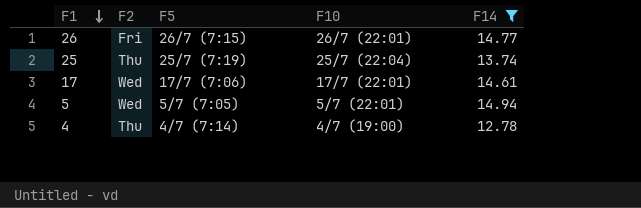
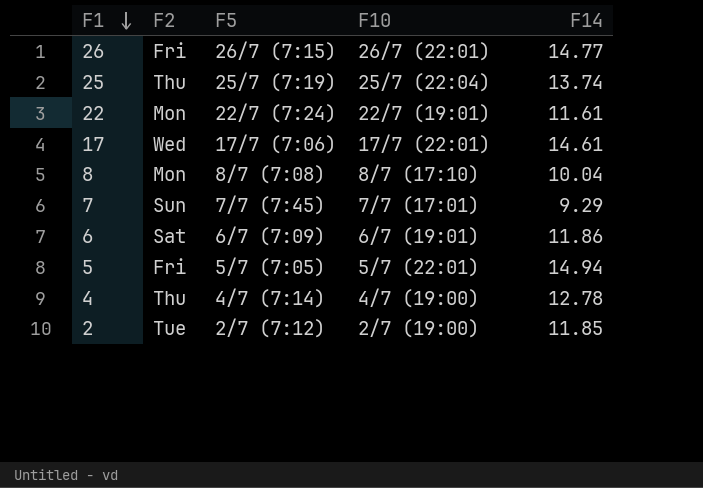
filter: F14 >= 12.78 -> none
5 | F2: Wed -> Fri

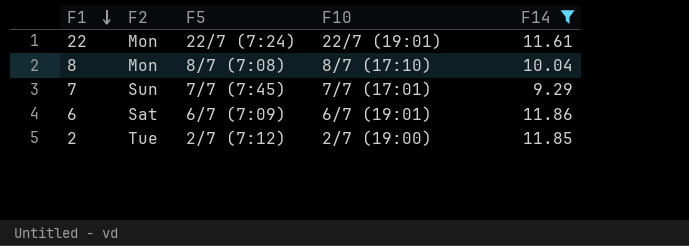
filter: none -> F14 <= 11.86

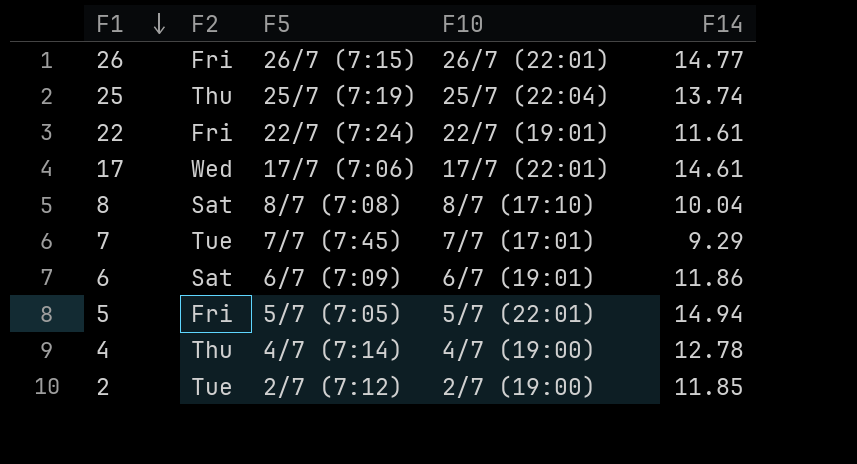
filter: F14 <= 11.86 -> none
22 | F2: Mon -> Fri
8 | F2: Mon -> Sat
7 | F2: Sun -> Tue

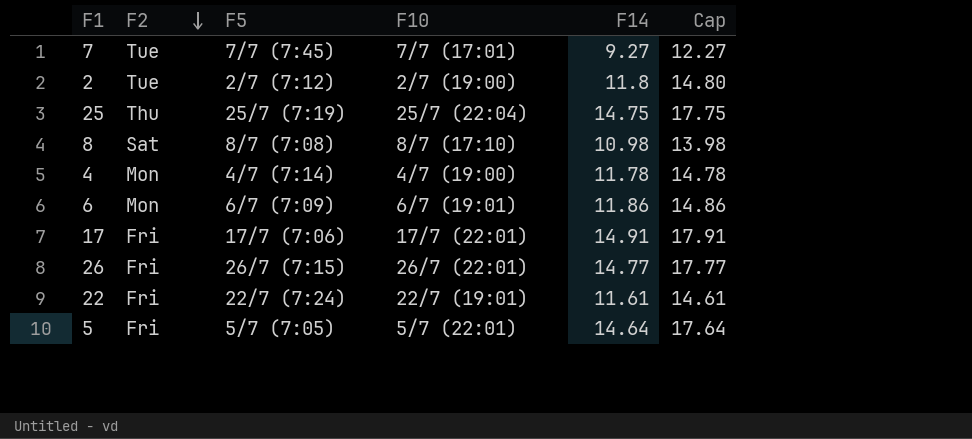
row order: F1 descending -> F2 descending
column Cap | formula: none -> [F14] + 3
7 | F14: 9.29 -> 9.27
2 | F14: 11.85 -> 11.8
25 | F14: 13.74 -> 14.75
8 | F14: 10.04 -> 10.98
4 | F2: Thu -> Mon
4 | F14: 12.78 -> 11.78
6 | F2: Sat -> Mon
17 | F2: Wed -> Fri
17 | F14: 14.61 -> 14.91
5 | F14: 14.94 -> 14.64

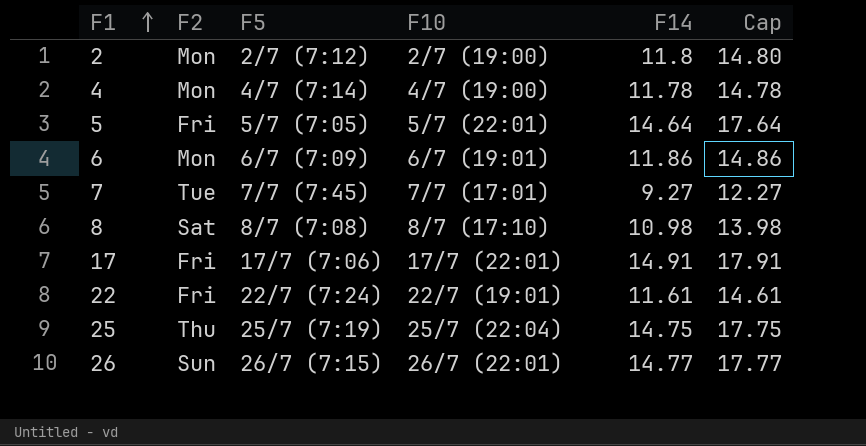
row order: F2 descending -> F1 ascending
2 | F2: Tue -> Mon
26 | F2: Fri -> Sun

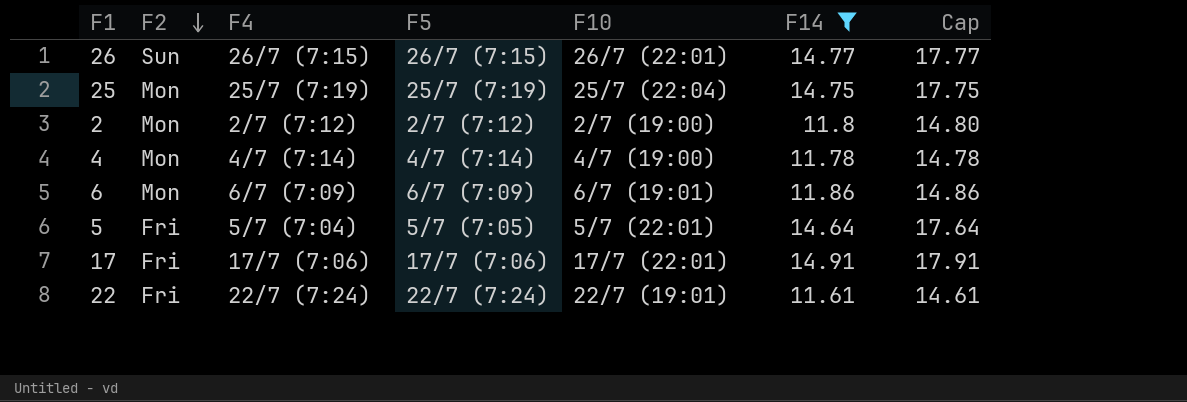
filter: none -> F14 >= 11.61
row order: F1 ascending -> F2 descending
column F4 | position: none -> 3
25 | F2: Thu -> Mon

